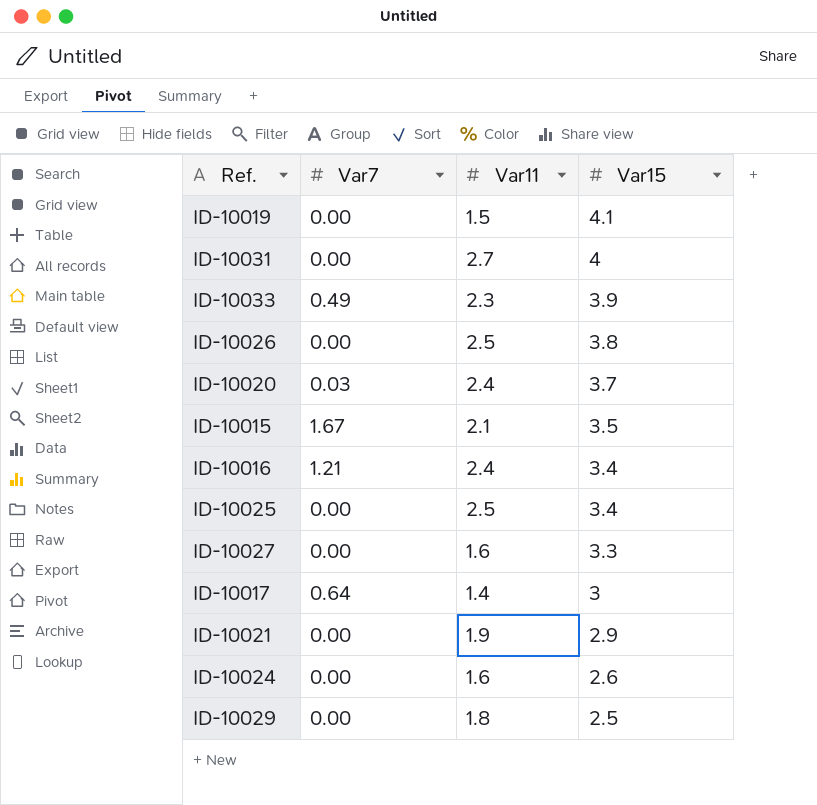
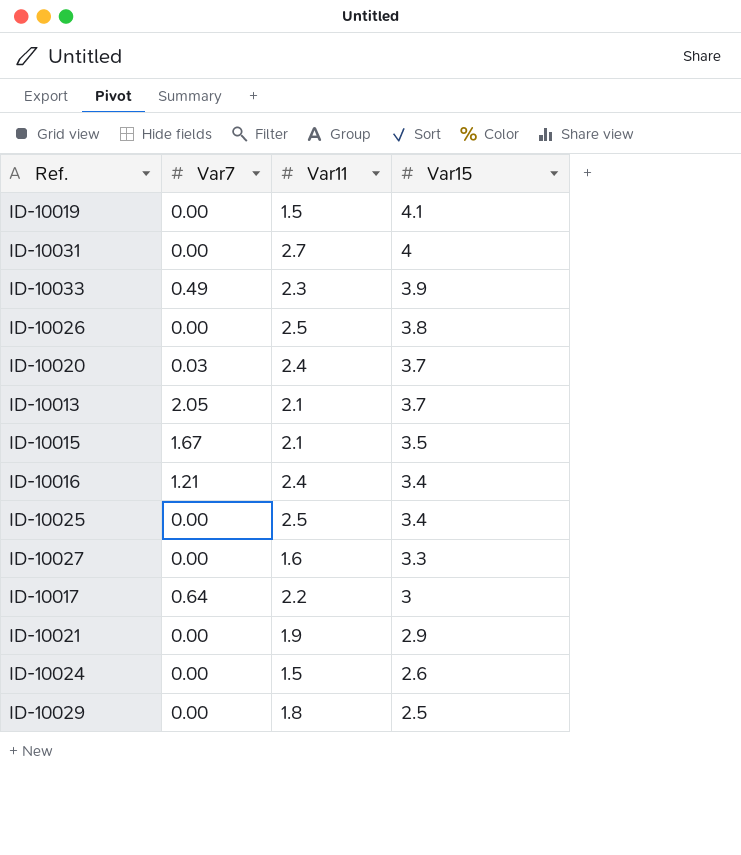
row ID-10013: none -> 2.05 | 2.1 | 3.7
ID-10017 | Var11: 1.4 -> 2.2
ID-10024 | Var11: 1.6 -> 1.5

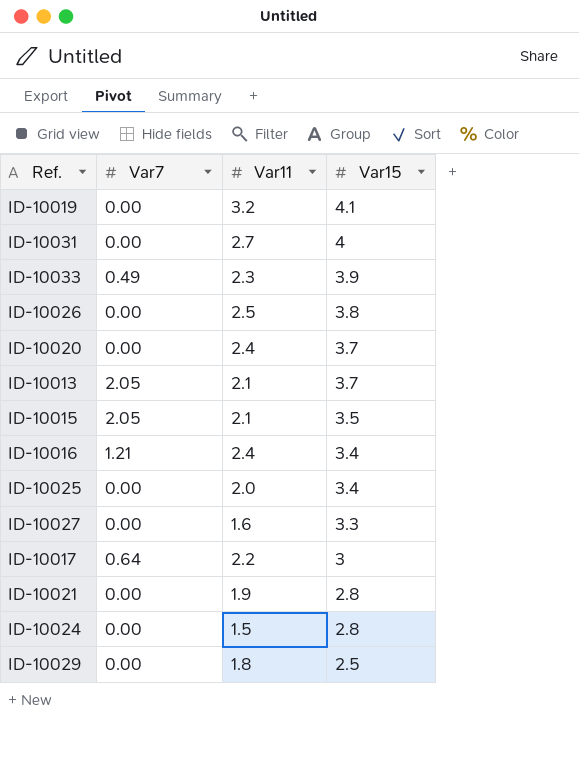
ID-10019 | Var11: 1.5 -> 3.2
ID-10020 | Var7: 0.03 -> 0.00
ID-10015 | Var7: 1.67 -> 2.05
ID-10025 | Var11: 2.5 -> 2.0
ID-10021 | Var15: 2.9 -> 2.8
ID-10024 | Var15: 2.6 -> 2.8

